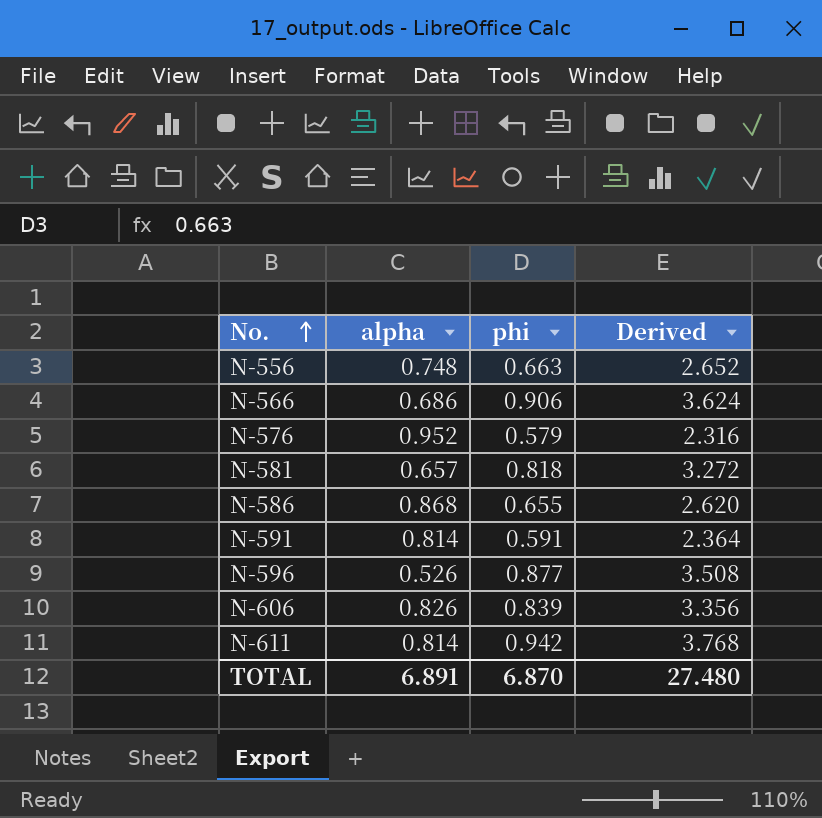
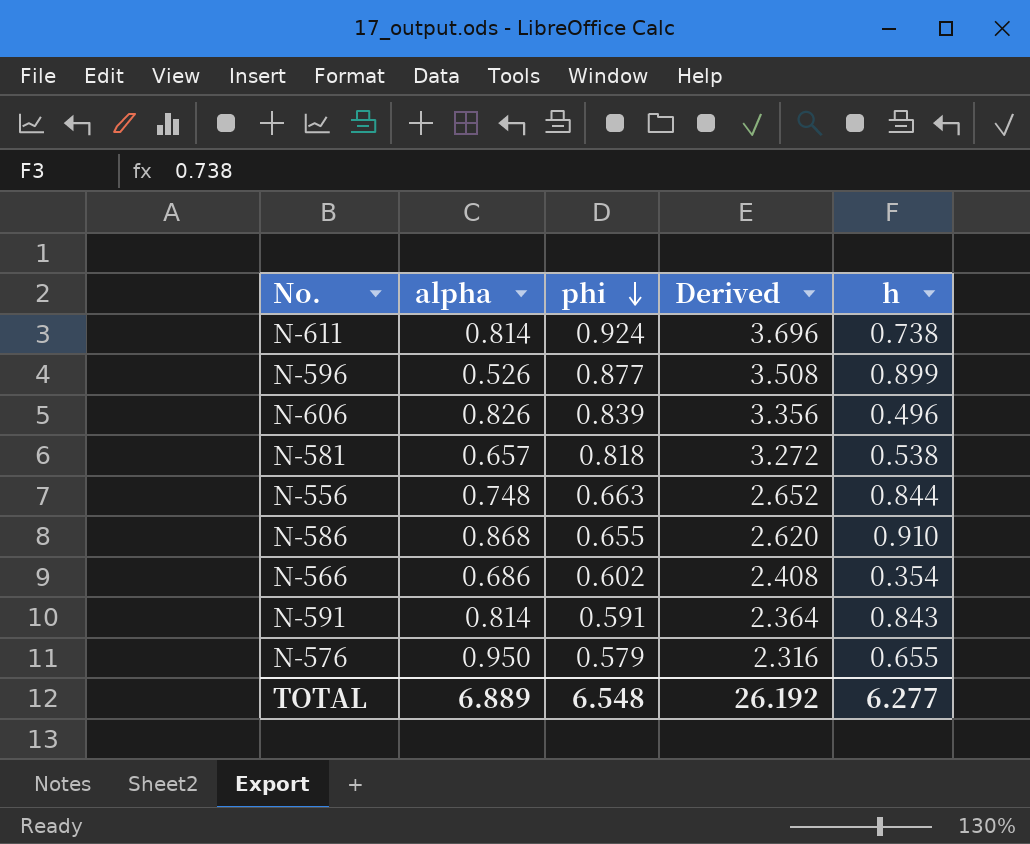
row order: No. ascending -> phi descending
column h | position: none -> 5
N-611 | phi: 0.942 -> 0.924
N-611 | Derived: 3.768 -> 3.696
N-566 | phi: 0.906 -> 0.602
N-566 | Derived: 3.624 -> 2.408
N-576 | alpha: 0.952 -> 0.950
TOTAL | alpha: 6.891 -> 6.889
TOTAL | phi: 6.870 -> 6.548
TOTAL | Derived: 27.480 -> 26.192

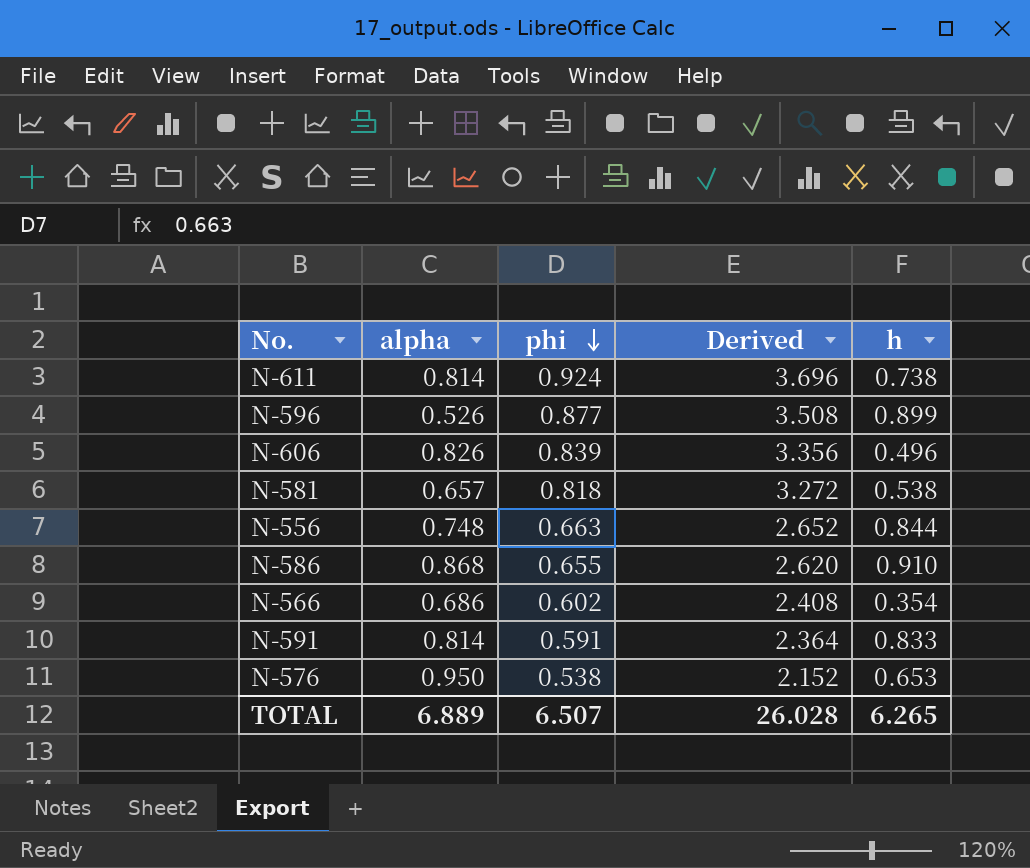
N-591 | h: 0.843 -> 0.833
N-576 | phi: 0.579 -> 0.538
N-576 | Derived: 2.316 -> 2.152
N-576 | h: 0.655 -> 0.653
TOTAL | phi: 6.548 -> 6.507
TOTAL | Derived: 26.192 -> 26.028
TOTAL | h: 6.277 -> 6.265

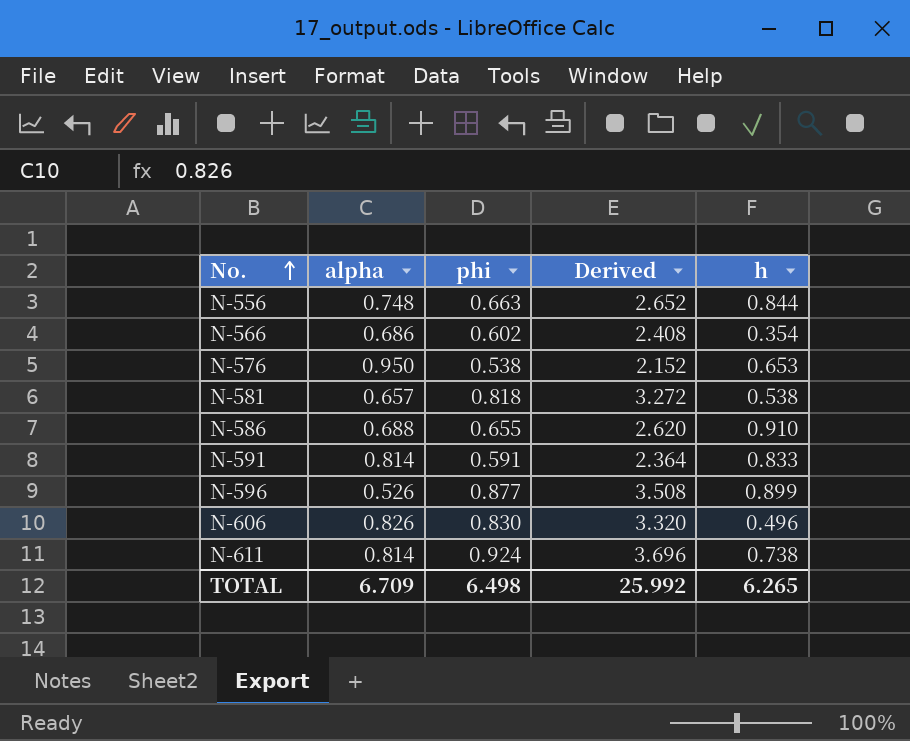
row order: phi descending -> No. ascending
N-586 | alpha: 0.868 -> 0.688
N-606 | phi: 0.839 -> 0.830
N-606 | Derived: 3.356 -> 3.320
TOTAL | alpha: 6.889 -> 6.709
TOTAL | phi: 6.507 -> 6.498
TOTAL | Derived: 26.028 -> 25.992

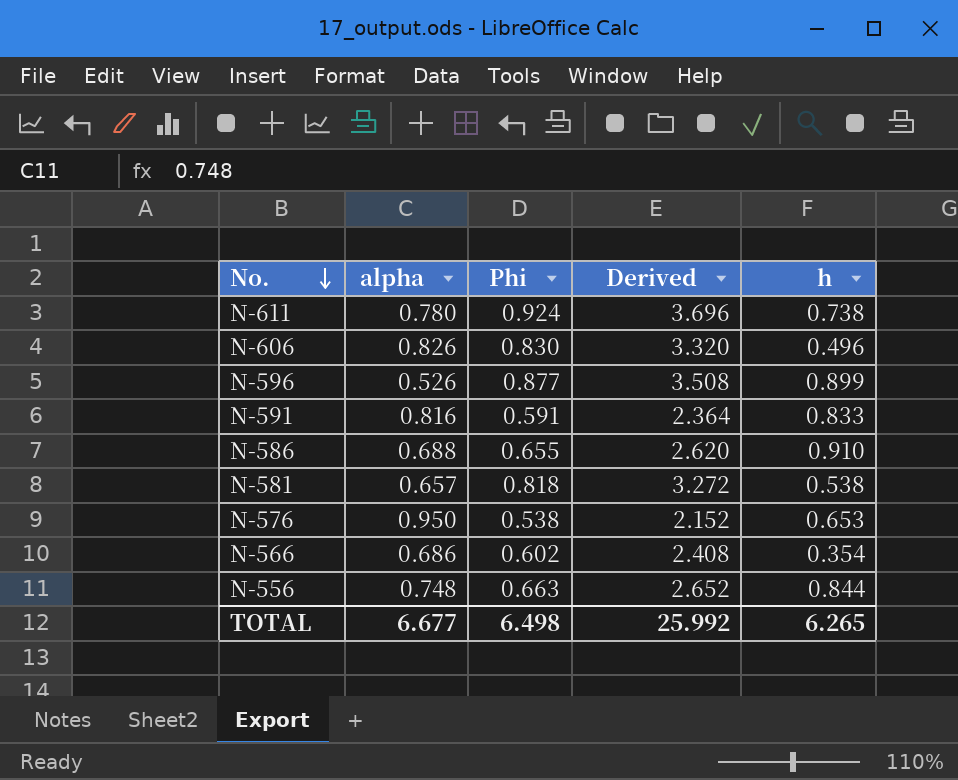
row order: No. ascending -> No. descending
column name: phi -> Phi
N-611 | alpha: 0.814 -> 0.780
N-591 | alpha: 0.814 -> 0.816
TOTAL | alpha: 6.709 -> 6.677

